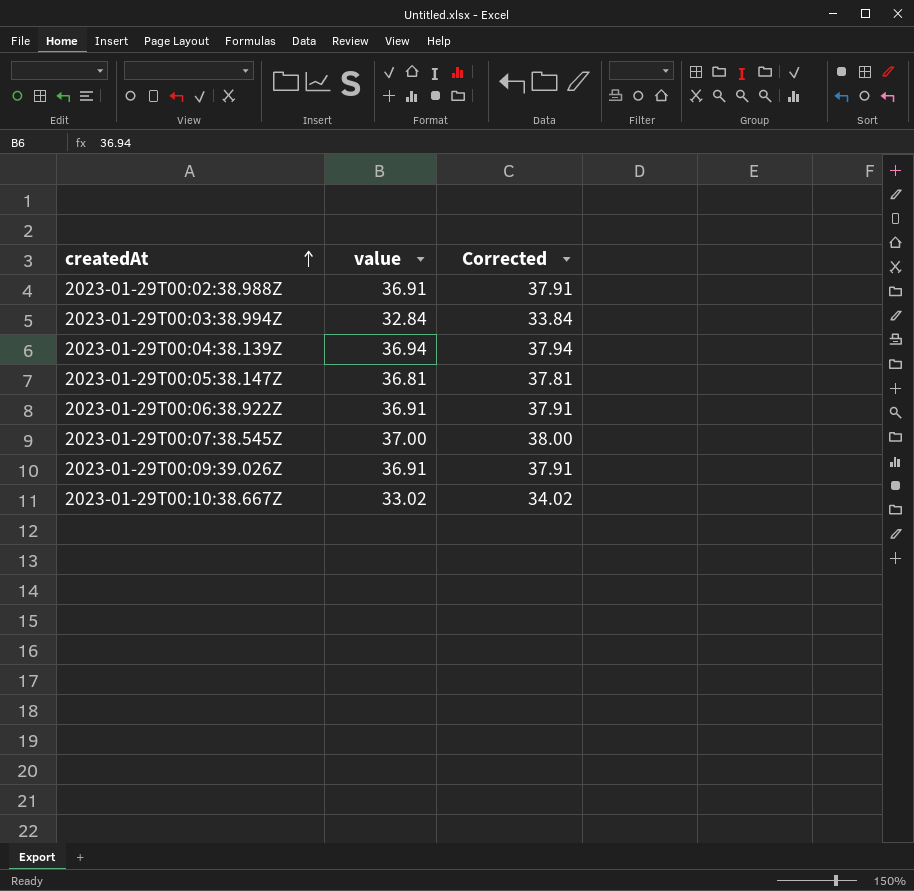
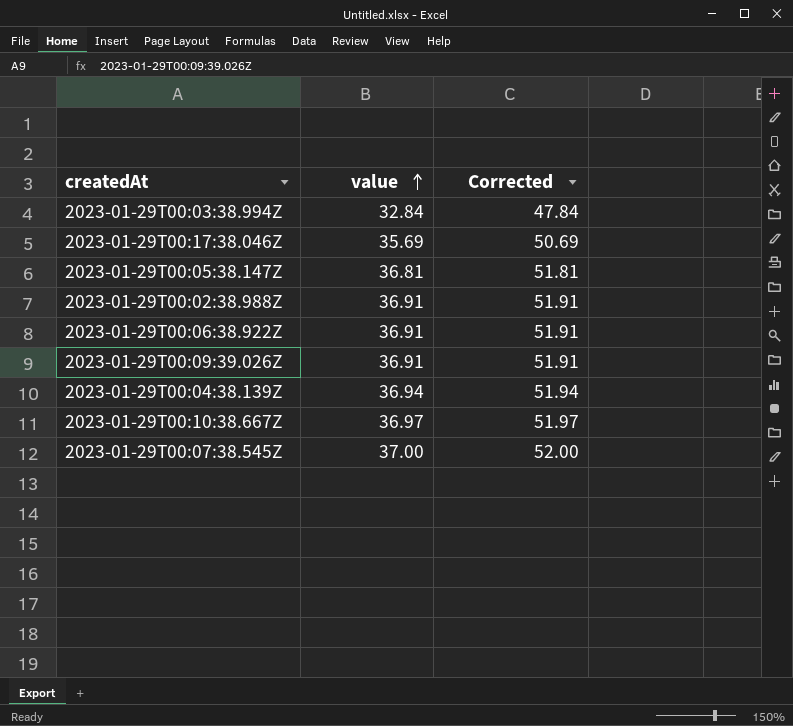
row order: createdAt ascending -> value ascending
column Corrected | formula: [value] + 1 -> [value] + 15
row 2023-01-29T00:17:38.046Z: none -> 35.69 | 50.69
2023-01-29T00:10:38.667Z | value: 33.02 -> 36.97

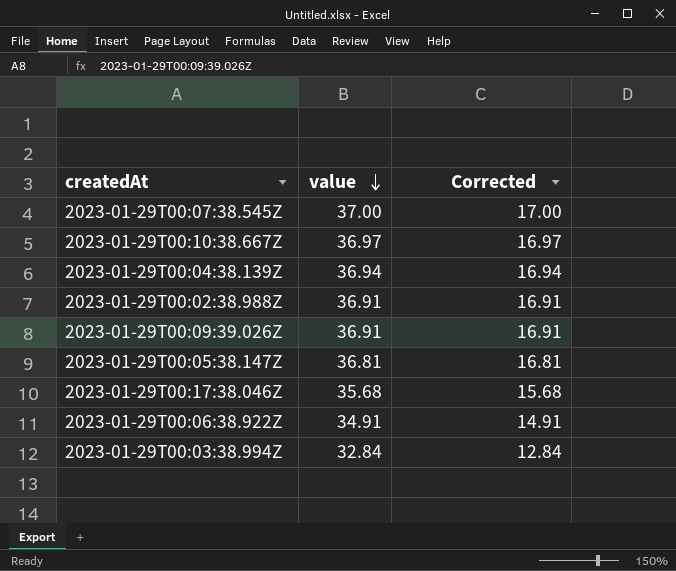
row order: value ascending -> value descending
column Corrected | formula: [value] + 15 -> [value] - 20
2023-01-29T00:17:38.046Z | value: 35.69 -> 35.68
2023-01-29T00:06:38.922Z | value: 36.91 -> 34.91

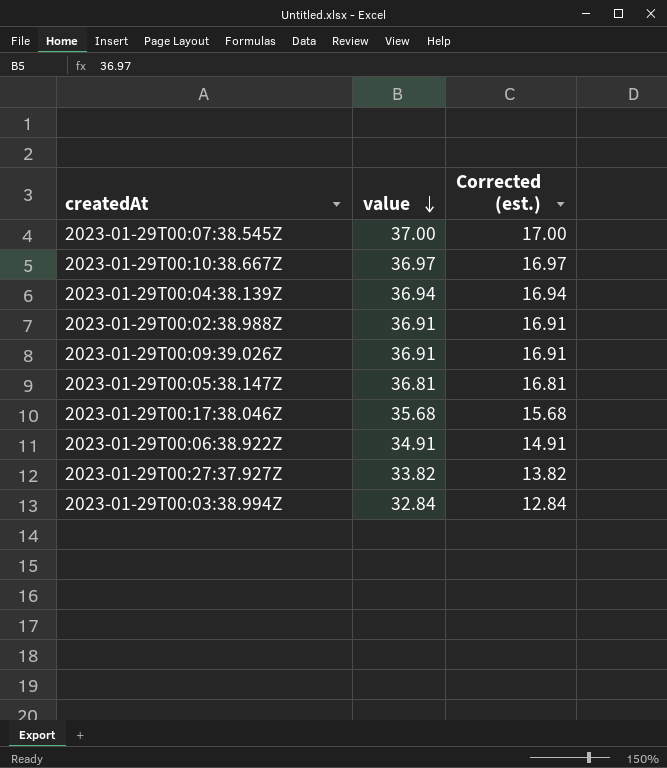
column name: Corrected -> Corrected (est.)
row 2023-01-29T00:27:37.927Z: none -> 33.82 | 13.82

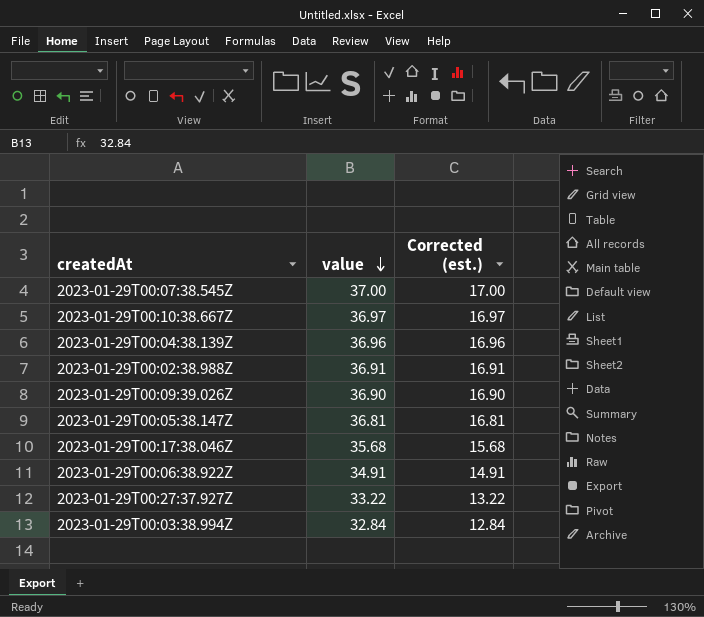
2023-01-29T00:04:38.139Z | value: 36.94 -> 36.96
2023-01-29T00:04:38.139Z | Corrected (est.): 16.94 -> 16.96
2023-01-29T00:09:39.026Z | value: 36.91 -> 36.90
2023-01-29T00:09:39.026Z | Corrected (est.): 16.91 -> 16.90
2023-01-29T00:27:37.927Z | value: 33.82 -> 33.22
2023-01-29T00:27:37.927Z | Corrected (est.): 13.82 -> 13.22

